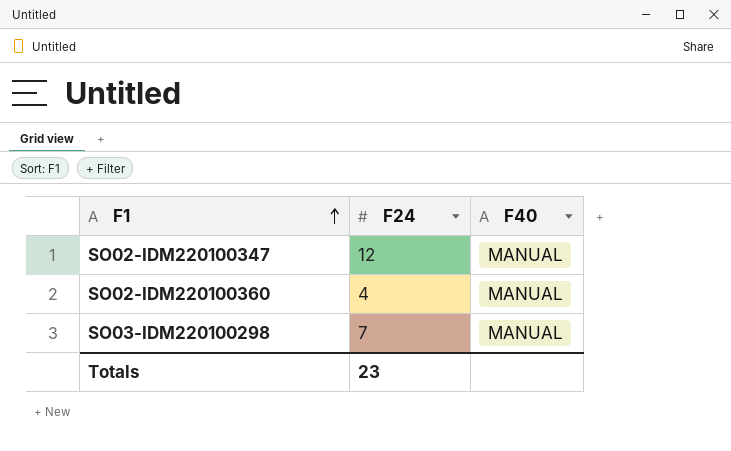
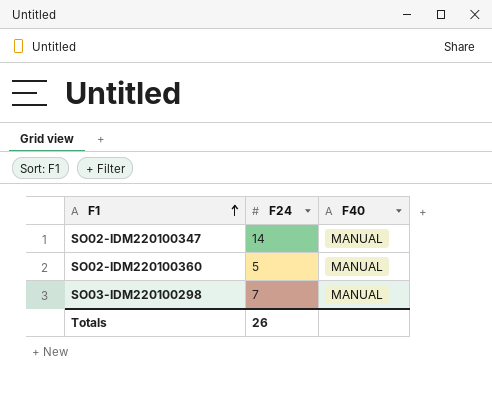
SO02-IDM220100347 | F24: 12 -> 14
SO02-IDM220100360 | F24: 4 -> 5
Totals | F24: 23 -> 26

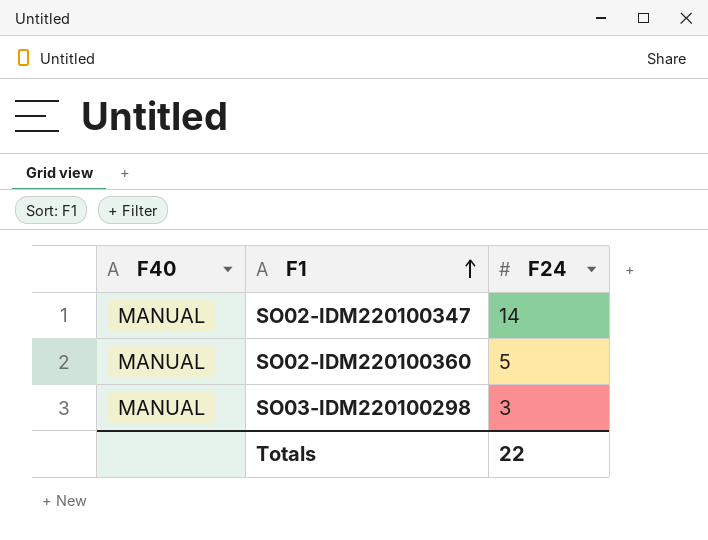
column F40 | position: 3 -> 1
SO03-IDM220100298 | F24: 7 -> 3
Totals | F24: 26 -> 22

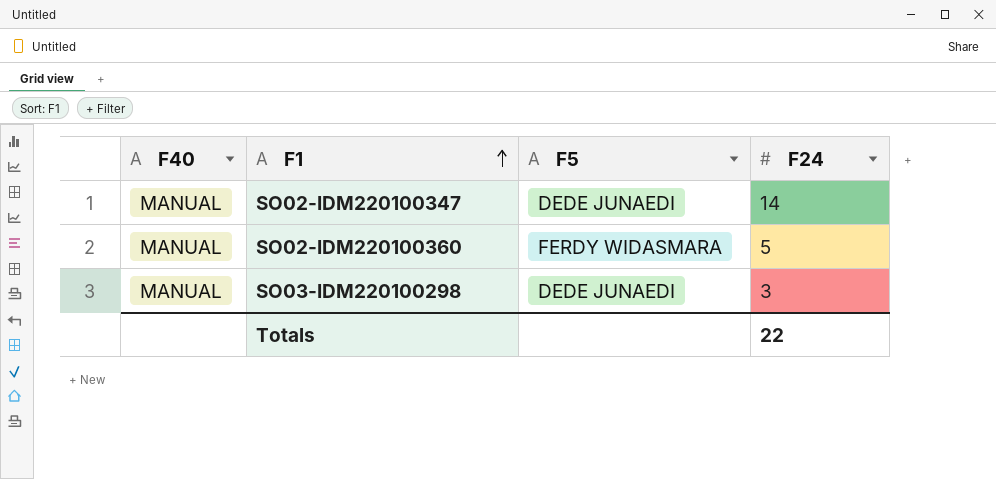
column F5 | position: none -> 3

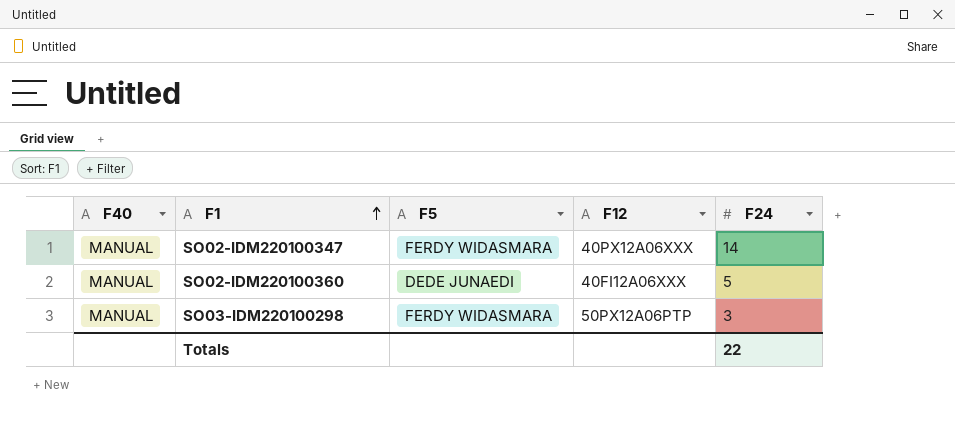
column F12 | position: none -> 4
SO02-IDM220100347 | F5: DEDE JUNAEDI -> FERDY WIDASMARA
SO02-IDM220100360 | F5: FERDY WIDASMARA -> DEDE JUNAEDI
SO03-IDM220100298 | F5: DEDE JUNAEDI -> FERDY WIDASMARA

